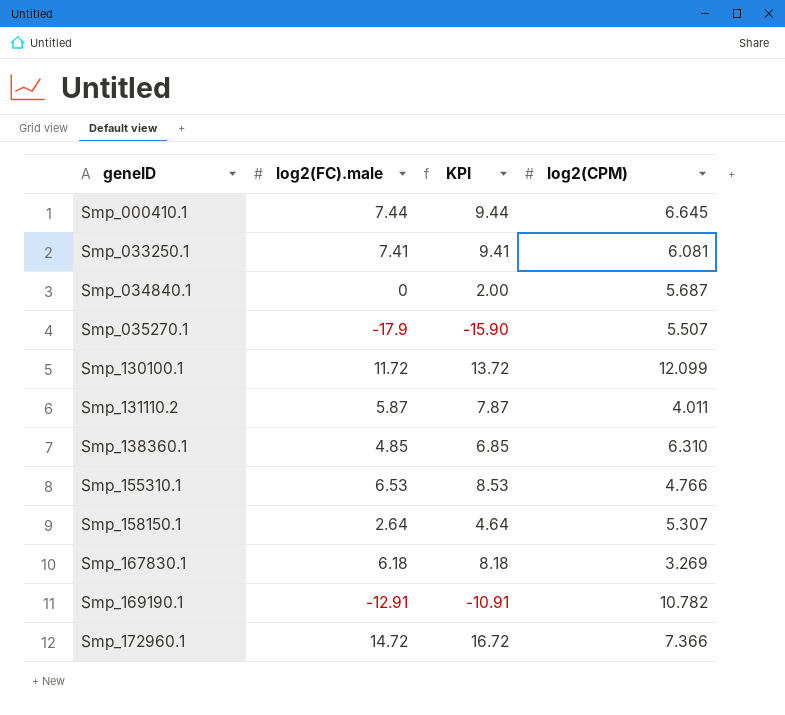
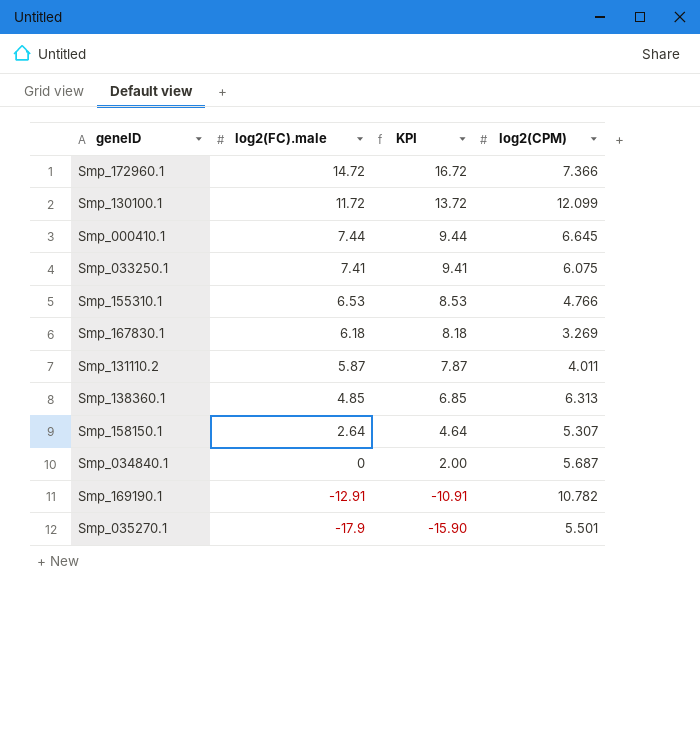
row order: geneID ascending -> log2(FC).male descending
Smp_033250.1 | log2(CPM): 6.081 -> 6.075
Smp_138360.1 | log2(CPM): 6.310 -> 6.313
Smp_035270.1 | log2(CPM): 5.507 -> 5.501

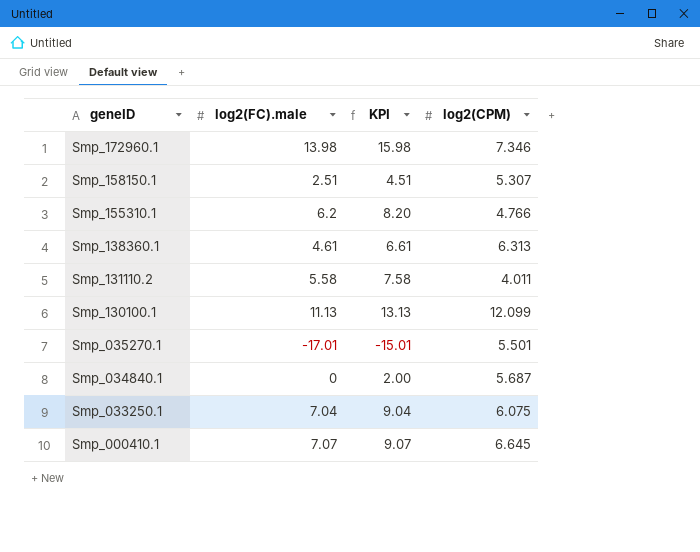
row order: log2(FC).male descending -> geneID descending
row Smp_167830.1: 6.18 | 8.18 | 3.269 -> none
row Smp_169190.1: -12.91 | -10.91 | 10.782 -> none
Smp_172960.1 | log2(FC).male: 14.72 -> 13.98
Smp_172960.1 | KPI: 16.72 -> 15.98
Smp_172960.1 | log2(CPM): 7.366 -> 7.346
Smp_158150.1 | log2(FC).male: 2.64 -> 2.51
Smp_158150.1 | KPI: 4.64 -> 4.51
Smp_155310.1 | log2(FC).male: 6.53 -> 6.2
Smp_155310.1 | KPI: 8.53 -> 8.20
Smp_138360.1 | log2(FC).male: 4.85 -> 4.61
Smp_138360.1 | KPI: 6.85 -> 6.61
Smp_131110.2 | log2(FC).male: 5.87 -> 5.58
Smp_131110.2 | KPI: 7.87 -> 7.58
Smp_130100.1 | log2(FC).male: 11.72 -> 11.13
Smp_130100.1 | KPI: 13.72 -> 13.13
Smp_035270.1 | log2(FC).male: -17.9 -> -17.01
Smp_035270.1 | KPI: -15.90 -> -15.01
Smp_033250.1 | log2(FC).male: 7.41 -> 7.04
Smp_033250.1 | KPI: 9.41 -> 9.04
Smp_000410.1 | log2(FC).male: 7.44 -> 7.07
Smp_000410.1 | KPI: 9.44 -> 9.07

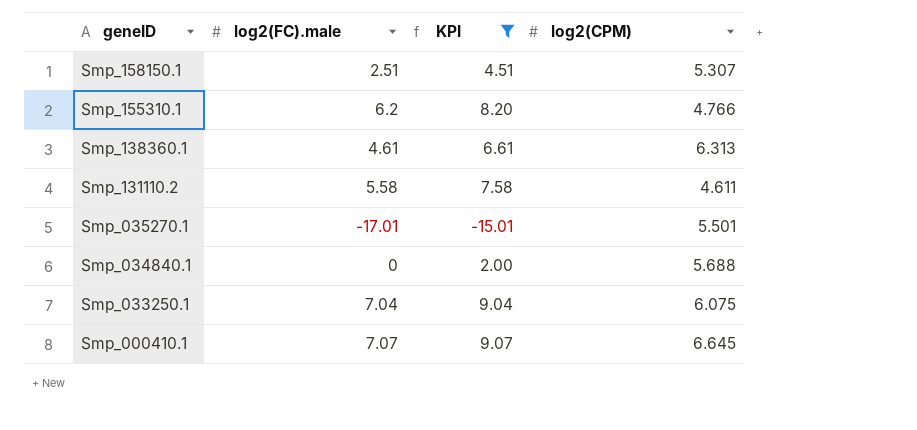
filter: none -> KPI <= 9.07
Smp_131110.2 | log2(CPM): 4.011 -> 4.611
Smp_034840.1 | log2(CPM): 5.687 -> 5.688

